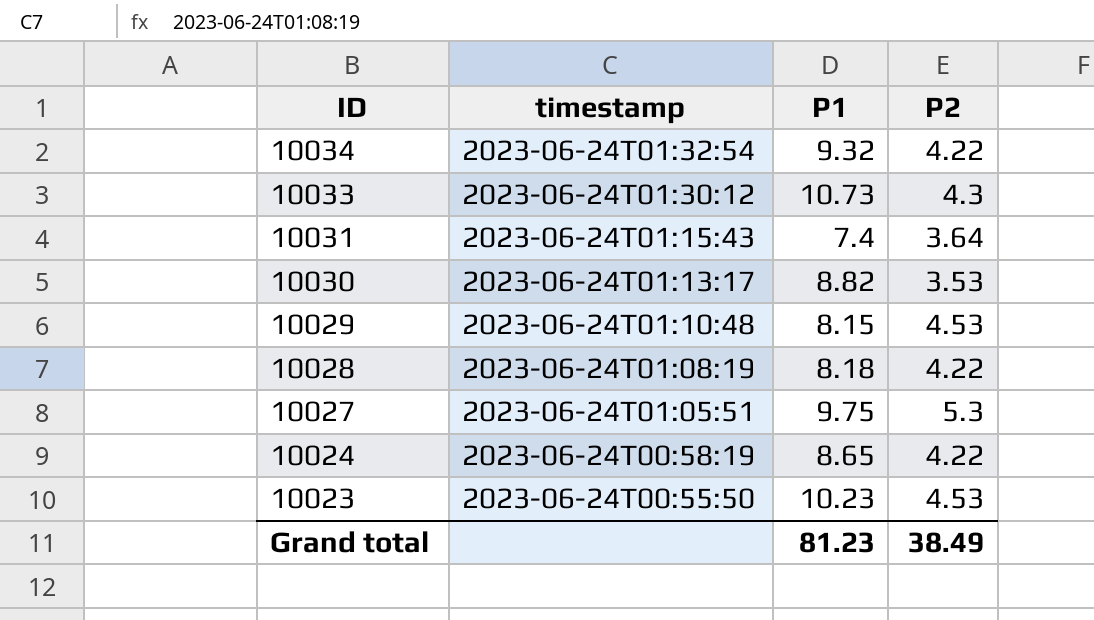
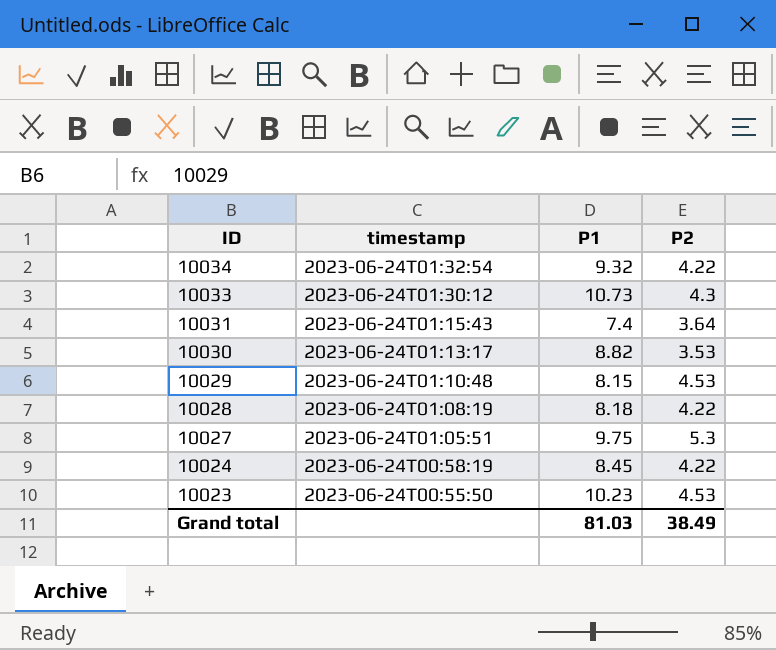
10024 | P1: 8.65 -> 8.45
Grand total | P1: 81.23 -> 81.03

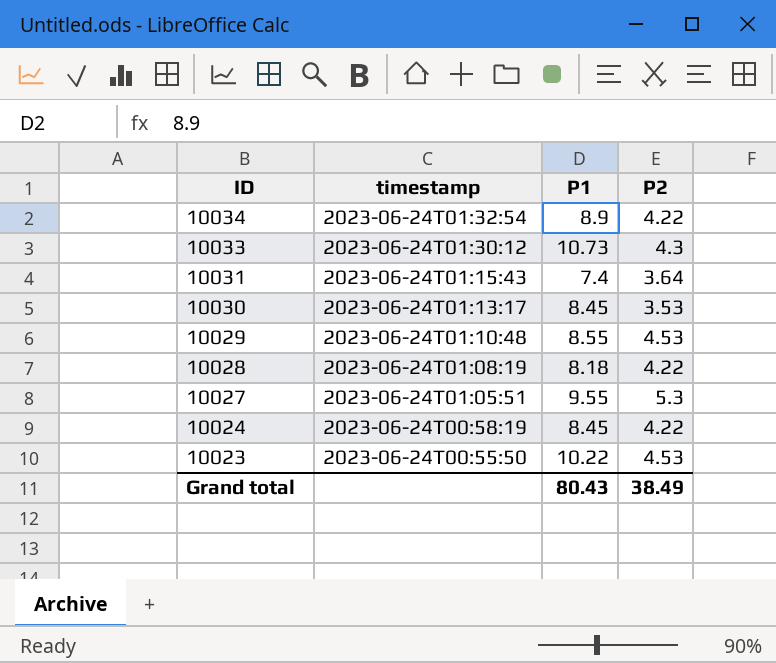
10034 | P1: 9.32 -> 8.9
10030 | P1: 8.82 -> 8.45
10029 | P1: 8.15 -> 8.55
10027 | P1: 9.75 -> 9.55
10023 | P1: 10.23 -> 10.22
Grand total | P1: 81.03 -> 80.43

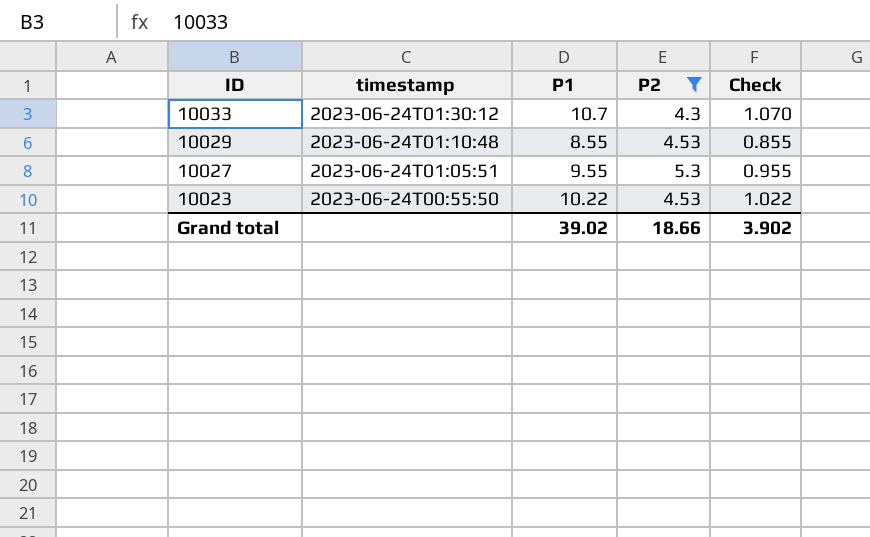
filter: none -> P2 >= 4.3
column Check | formula: none -> [P1] * 0.1
10033 | P1: 10.73 -> 10.7
Grand total | P1: 80.43 -> 39.02
Grand total | P2: 38.49 -> 18.66

